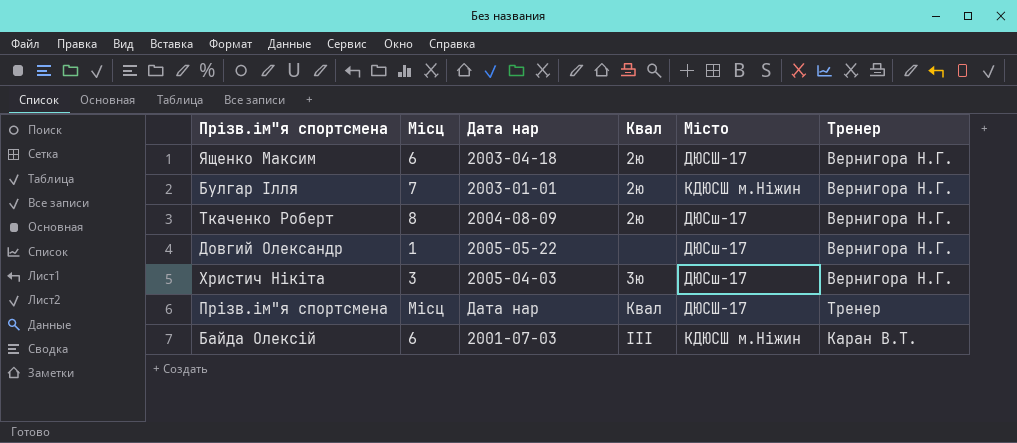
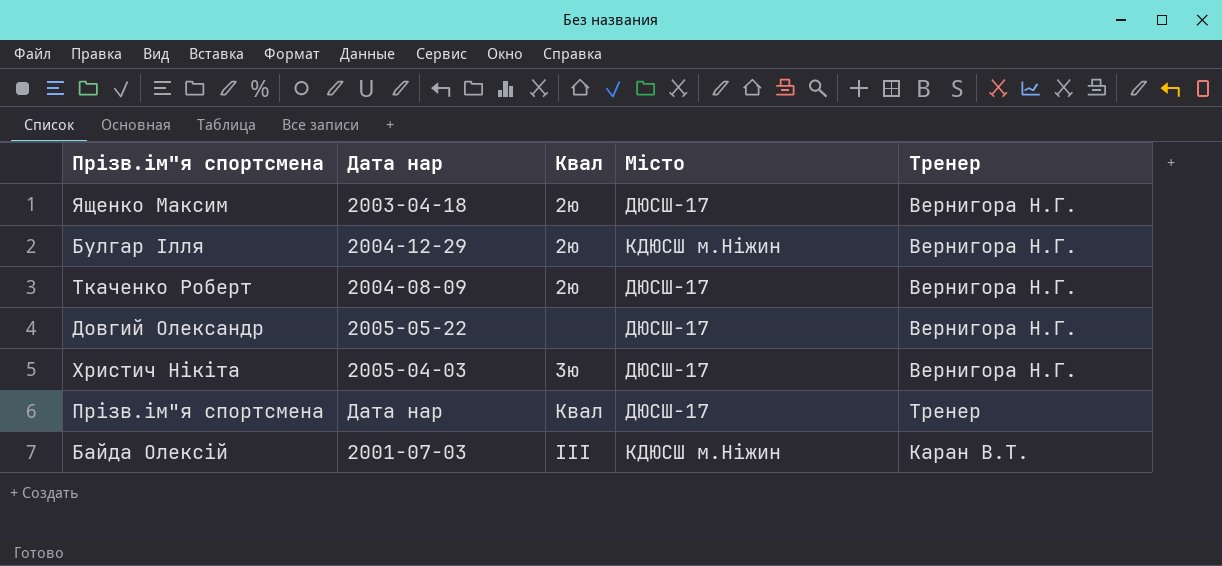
column Місц | position: 2 -> none
Булгар Ілля | Дата нар: 2003-01-01 -> 2004-12-29
Ткаченко Роберт | Місто: ДЮСш-17 -> ДЮСШ-17
Довгий Олександр | Місто: ДЮСш-17 -> ДЮСШ-17
Христич Нікіта | Місто: ДЮСш-17 -> ДЮСШ-17

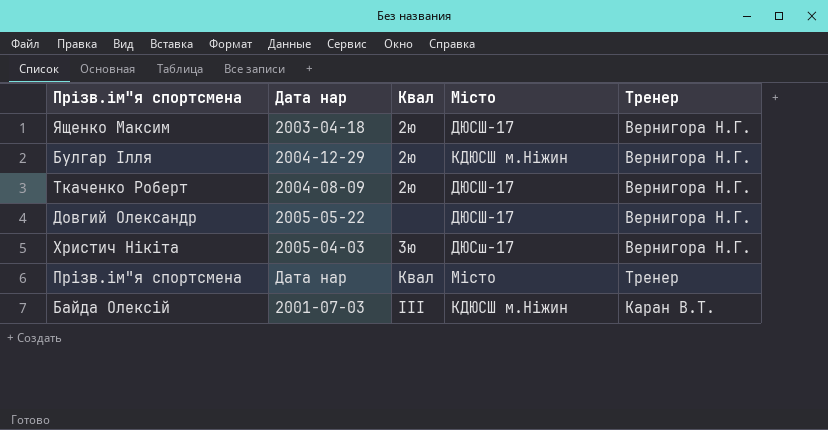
Христич Нікіта | Місто: ДЮСШ-17 -> ДЮСш-17
Прізв.ім"я спортсмена | Місто: ДЮСШ-17 -> Місто

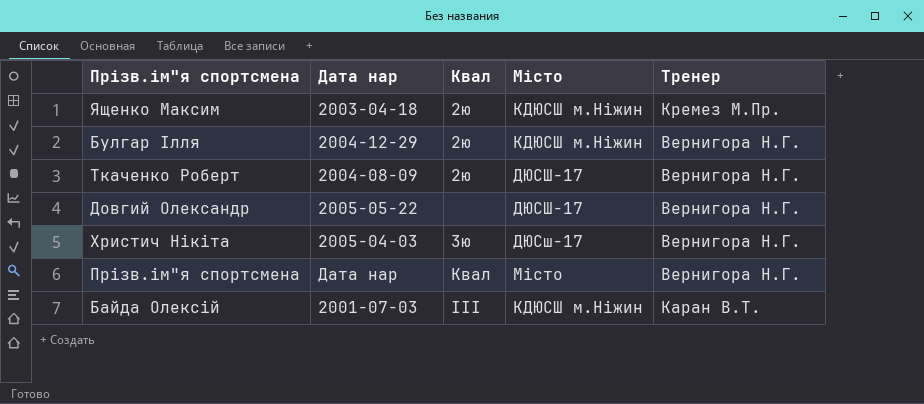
Ященко Максим | Місто: ДЮСШ-17 -> КДЮСШ м.Ніжин
Ященко Максим | Тренер: Вернигора Н.Г. -> Кремез М.Пр.
Прізв.ім"я спортсмена | Тренер: Тренер -> Вернигора Н.Г.

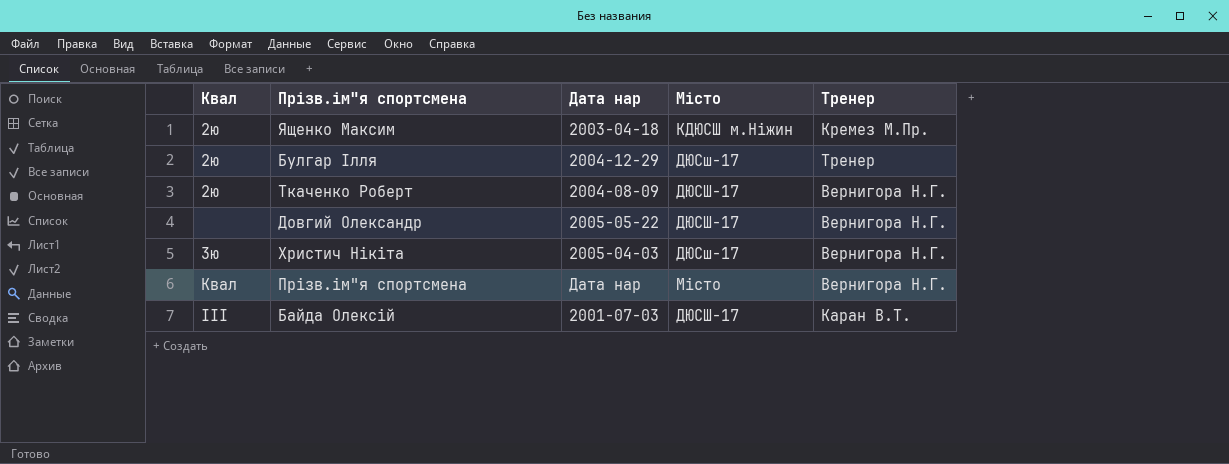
column Квал | position: 3 -> 1
Булгар Ілля | Місто: КДЮСШ м.Ніжин -> ДЮСш-17
Булгар Ілля | Тренер: Вернигора Н.Г. -> Тренер
Байда Олексій | Місто: КДЮСШ м.Ніжин -> ДЮСШ-17

